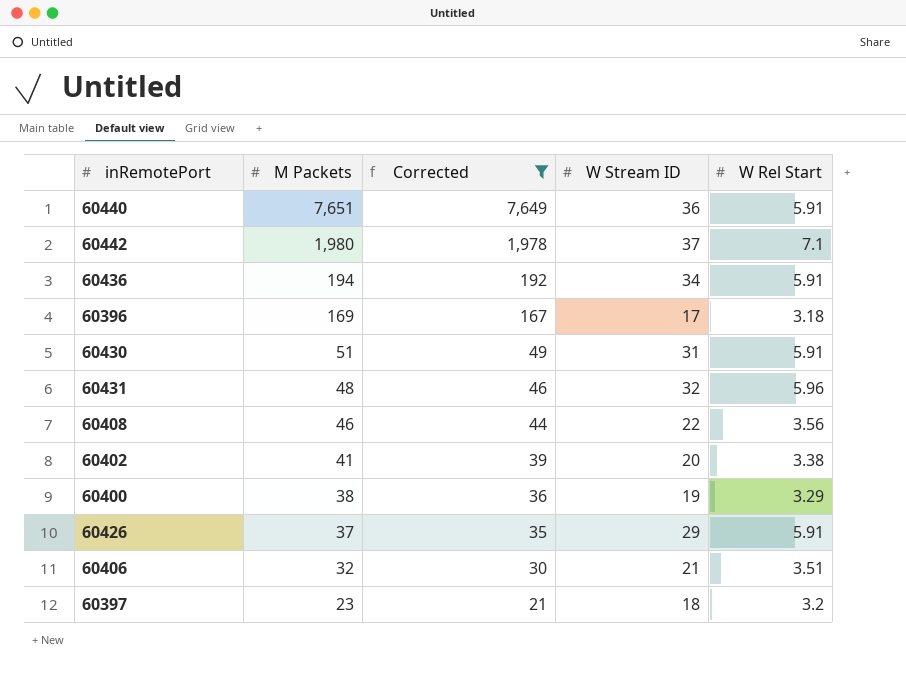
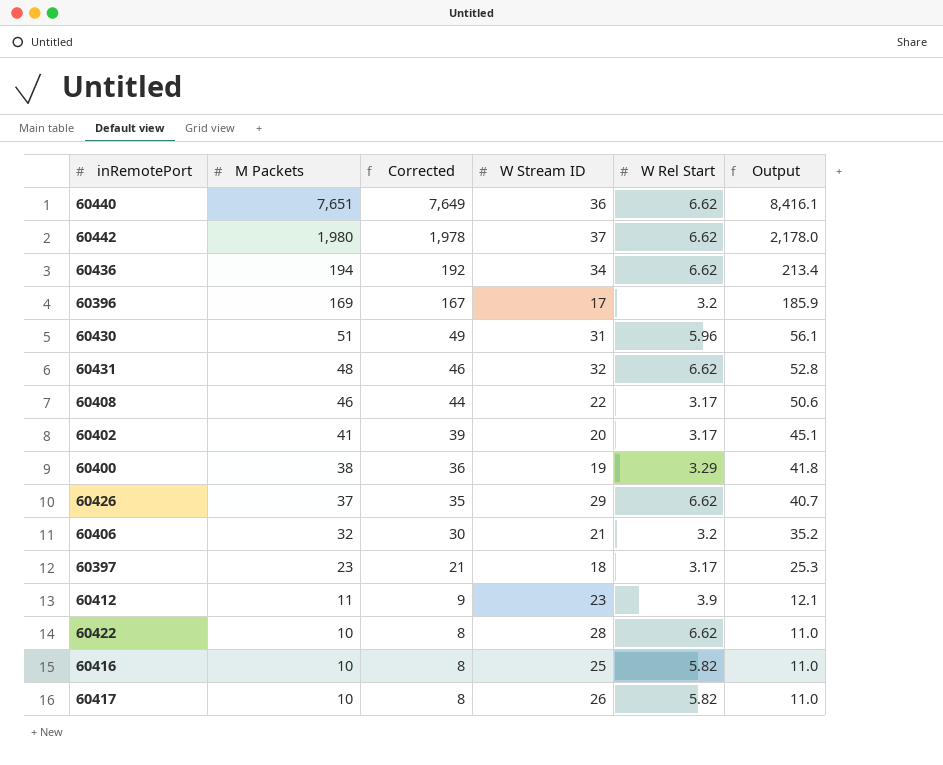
filter: Corrected >= 21 -> none
column Output | formula: none -> [M Packets] * 1.1
60440 | W Rel Start: 5.91 -> 6.62
60442 | W Rel Start: 7.1 -> 6.62
60436 | W Rel Start: 5.91 -> 6.62
60396 | W Rel Start: 3.18 -> 3.2
60430 | W Rel Start: 5.91 -> 5.96
60431 | W Rel Start: 5.96 -> 6.62
60408 | W Rel Start: 3.56 -> 3.17
60402 | W Rel Start: 3.38 -> 3.17
60426 | W Rel Start: 5.91 -> 6.62
60406 | W Rel Start: 3.51 -> 3.2
60397 | W Rel Start: 3.2 -> 3.17

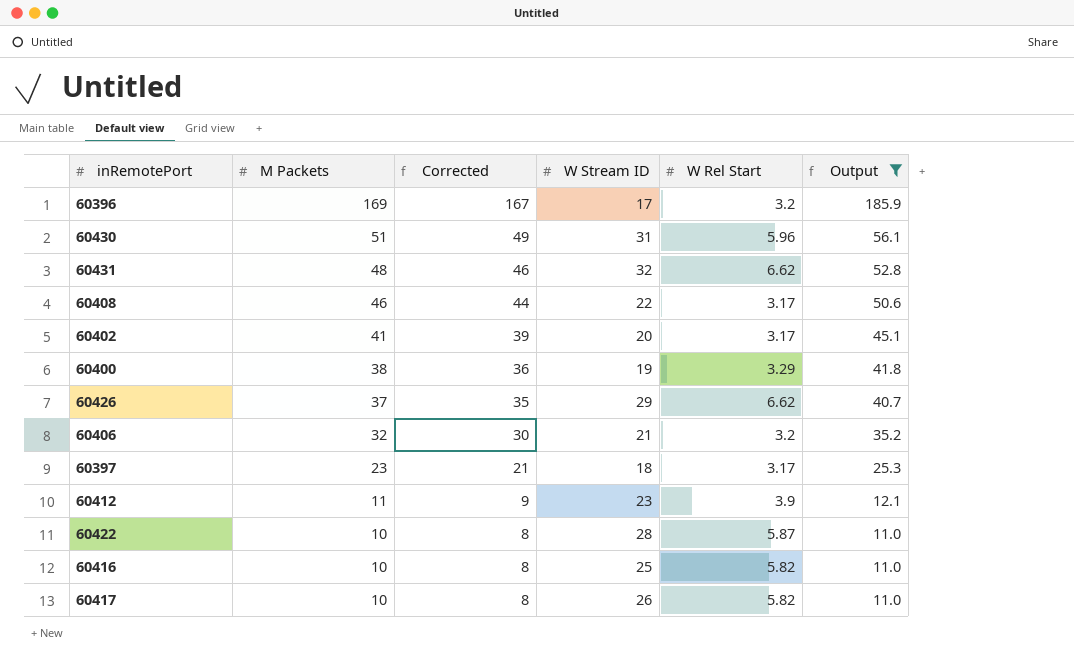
filter: none -> Output <= 185.9
60422 | W Rel Start: 6.62 -> 5.87

